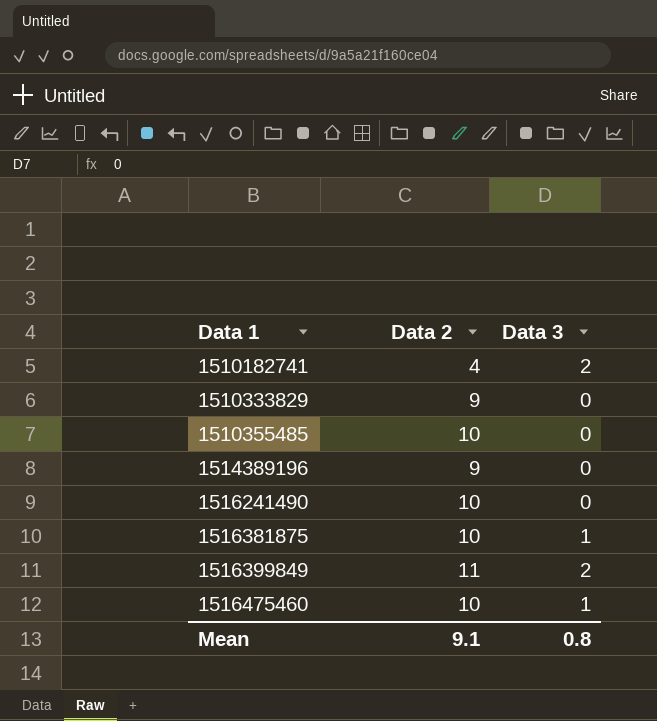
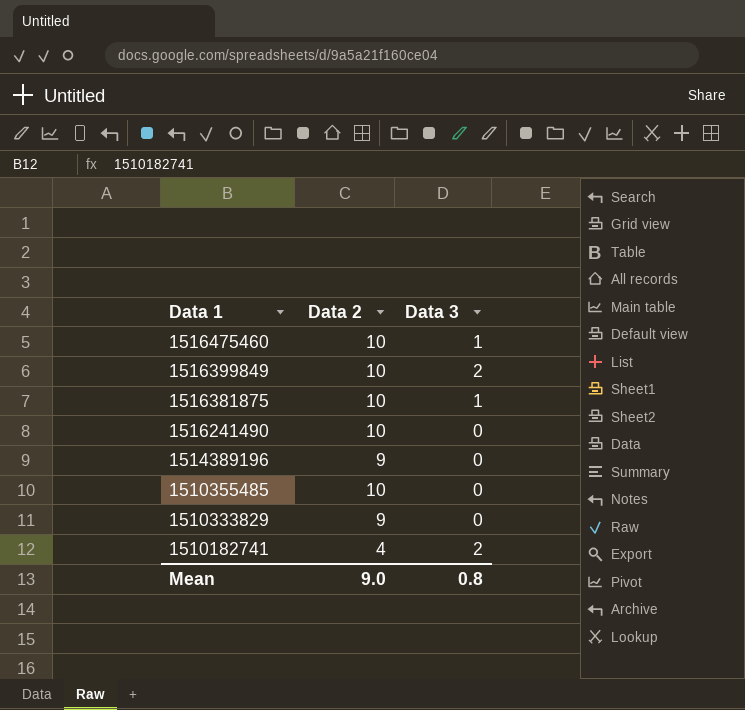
row order: Data 1 ascending -> Data 1 descending
1516399849 | Data 2: 11 -> 10
Mean | Data 2: 9.1 -> 9.0

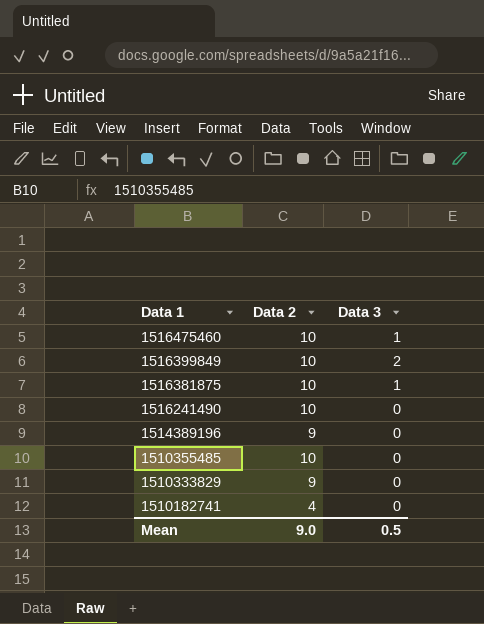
1510182741 | Data 3: 2 -> 0
Mean | Data 3: 0.8 -> 0.5

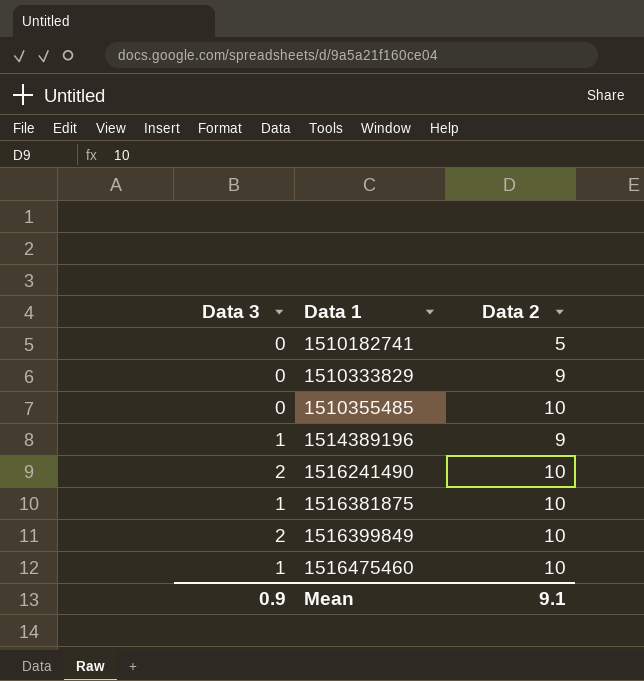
row order: Data 1 descending -> Data 1 ascending
column Data 3 | position: 3 -> 1
1510182741 | Data 2: 4 -> 5
1514389196 | Data 3: 0 -> 1
1516241490 | Data 3: 0 -> 2
Mean | Data 3: 0.5 -> 0.9
Mean | Data 2: 9.0 -> 9.1

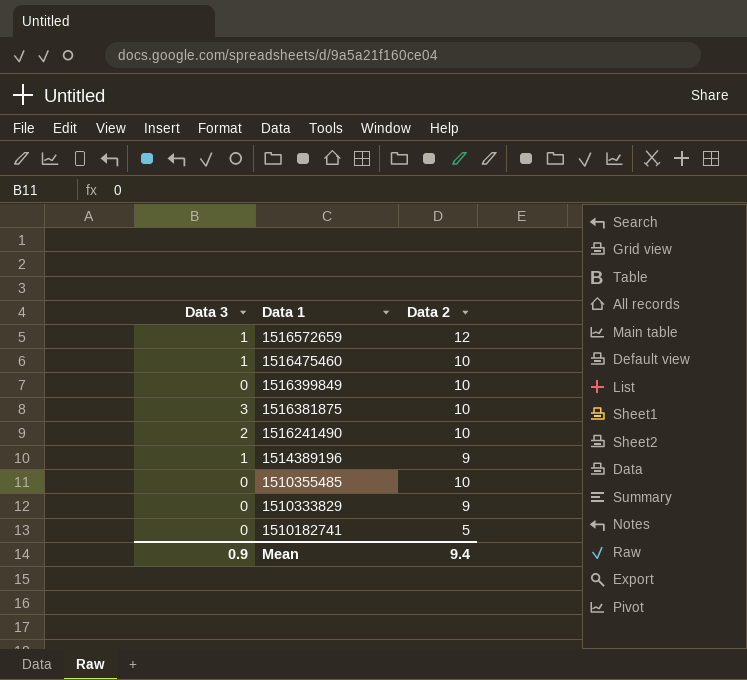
row order: Data 1 ascending -> Data 1 descending
row 1516572659: none -> 1 | 12
1516399849 | Data 3: 2 -> 0
1516381875 | Data 3: 1 -> 3
Mean | Data 2: 9.1 -> 9.4

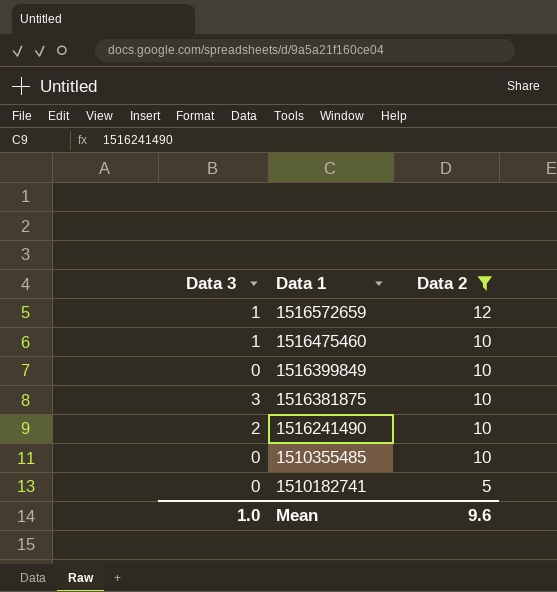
filter: none -> Data 2 != 9
Mean | Data 3: 0.9 -> 1.0
Mean | Data 2: 9.4 -> 9.6

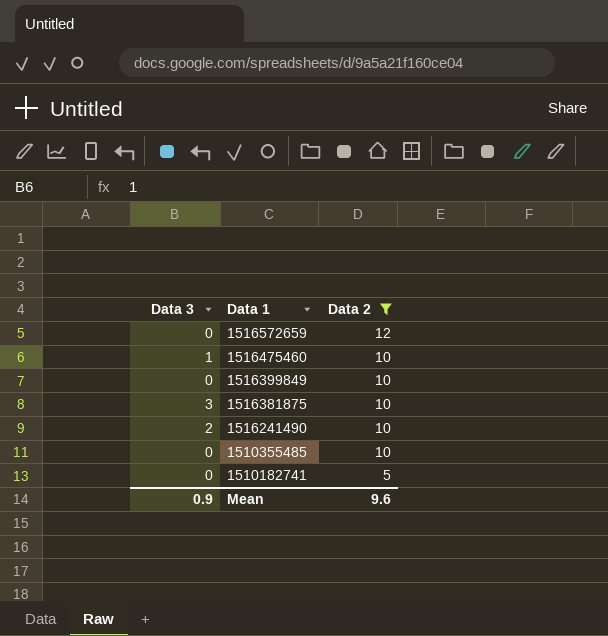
1516572659 | Data 3: 1 -> 0
Mean | Data 3: 1.0 -> 0.9

